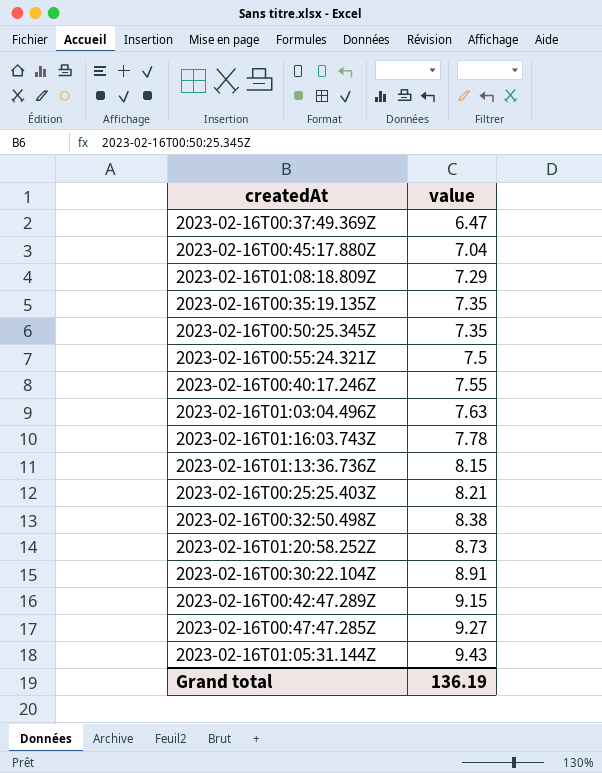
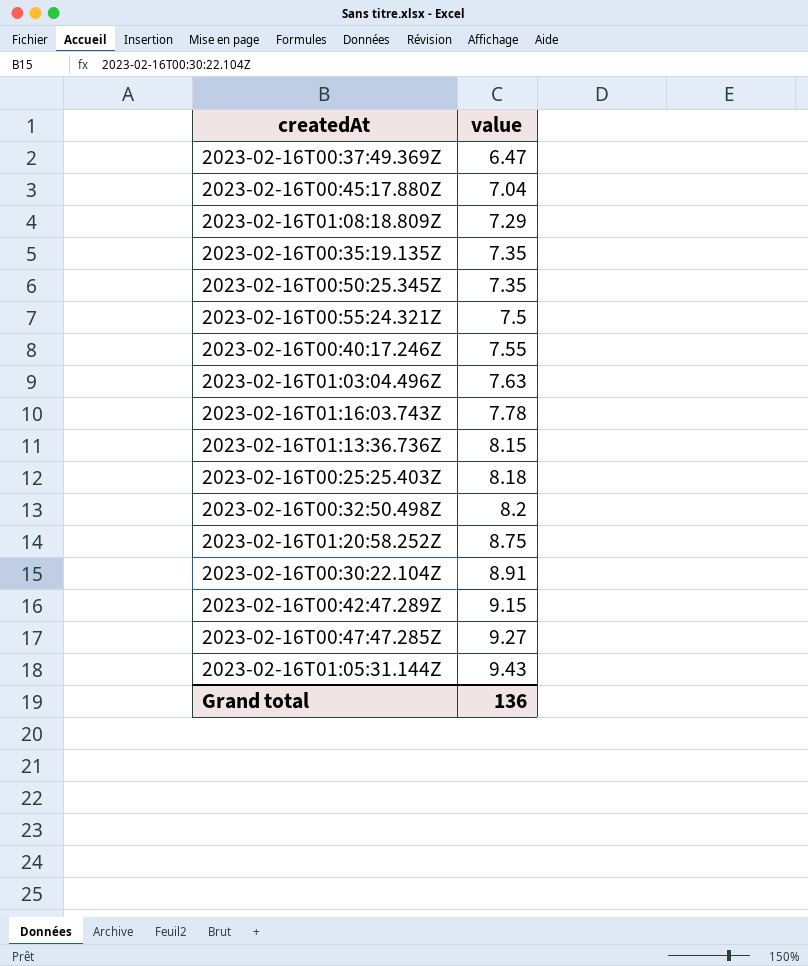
2023-02-16T00:25:25.403Z | value: 8.21 -> 8.18
2023-02-16T00:32:50.498Z | value: 8.38 -> 8.2
2023-02-16T01:20:58.252Z | value: 8.73 -> 8.75
Grand total | value: 136.19 -> 136

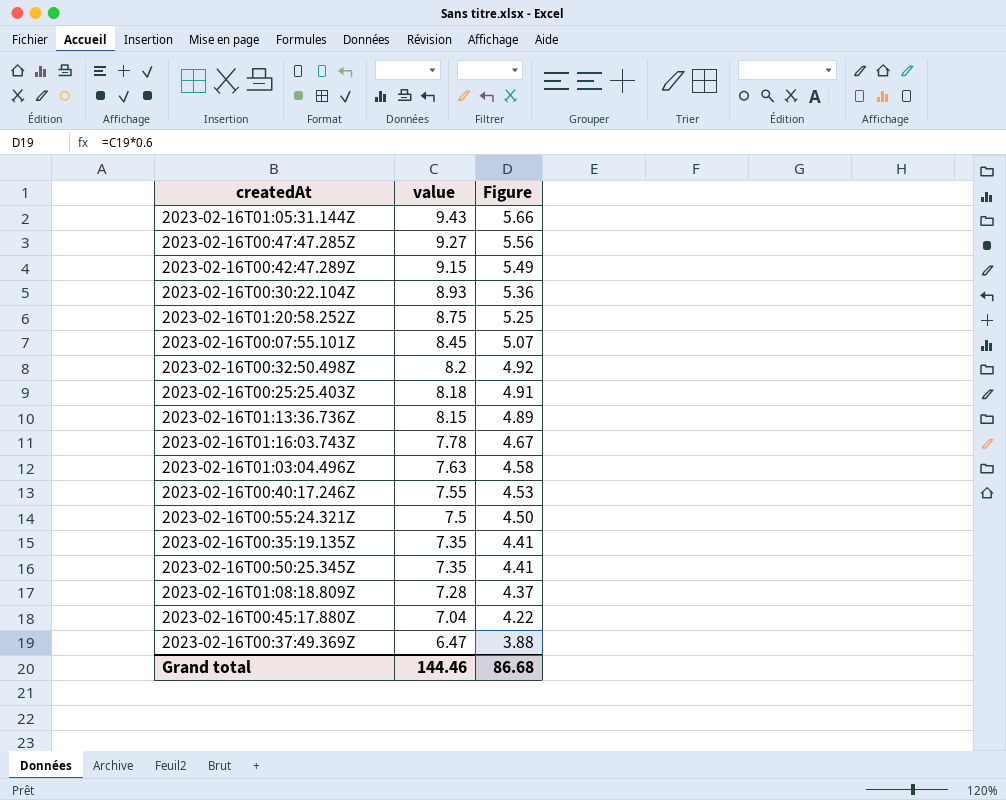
row order: value ascending -> value descending
column Figure | formula: none -> [value] * 0.6
2023-02-16T00:30:22.104Z | value: 8.91 -> 8.93
row 2023-02-16T00:07:55.101Z: none -> 8.45 | 5.07
2023-02-16T01:08:18.809Z | value: 7.29 -> 7.28
Grand total | value: 136 -> 144.46

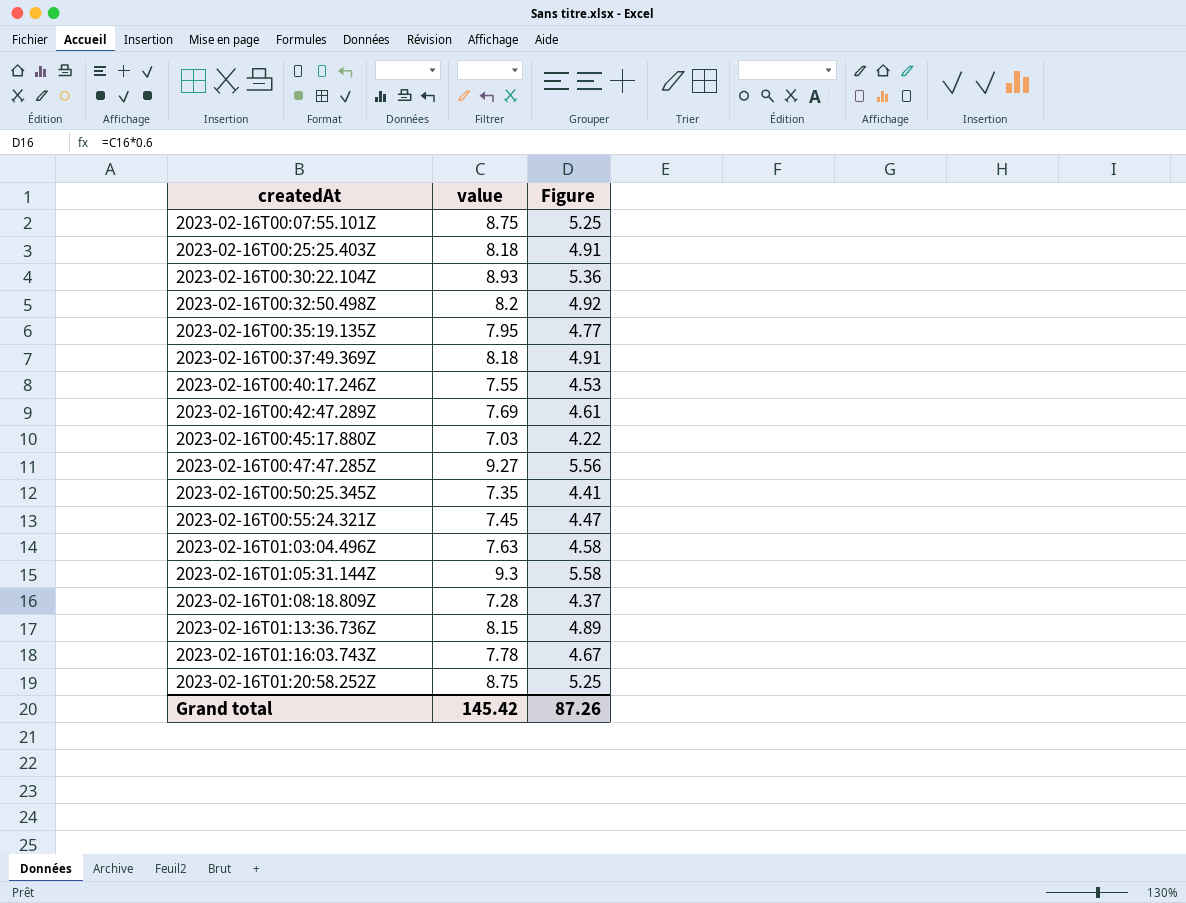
row order: value descending -> createdAt ascending
2023-02-16T00:07:55.101Z | value: 8.45 -> 8.75
2023-02-16T00:07:55.101Z | Figure: 5.07 -> 5.25
2023-02-16T00:35:19.135Z | value: 7.35 -> 7.95
2023-02-16T00:35:19.135Z | Figure: 4.41 -> 4.77
2023-02-16T00:37:49.369Z | value: 6.47 -> 8.18
2023-02-16T00:37:49.369Z | Figure: 3.88 -> 4.91
2023-02-16T00:42:47.289Z | value: 9.15 -> 7.69
2023-02-16T00:42:47.289Z | Figure: 5.49 -> 4.61
2023-02-16T00:45:17.880Z | value: 7.04 -> 7.03
2023-02-16T00:55:24.321Z | value: 7.5 -> 7.45
2023-02-16T00:55:24.321Z | Figure: 4.50 -> 4.47
2023-02-16T01:05:31.144Z | value: 9.43 -> 9.3
2023-02-16T01:05:31.144Z | Figure: 5.66 -> 5.58
Grand total | value: 144.46 -> 145.42
Grand total | Figure: 86.68 -> 87.26

